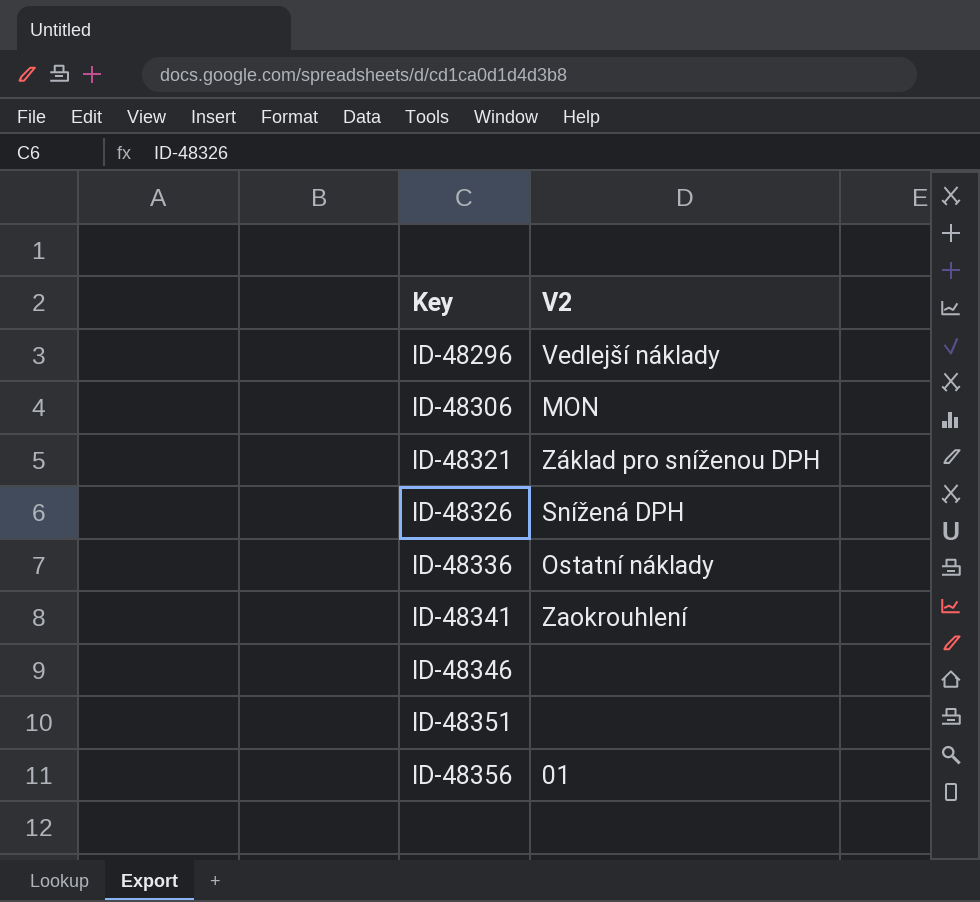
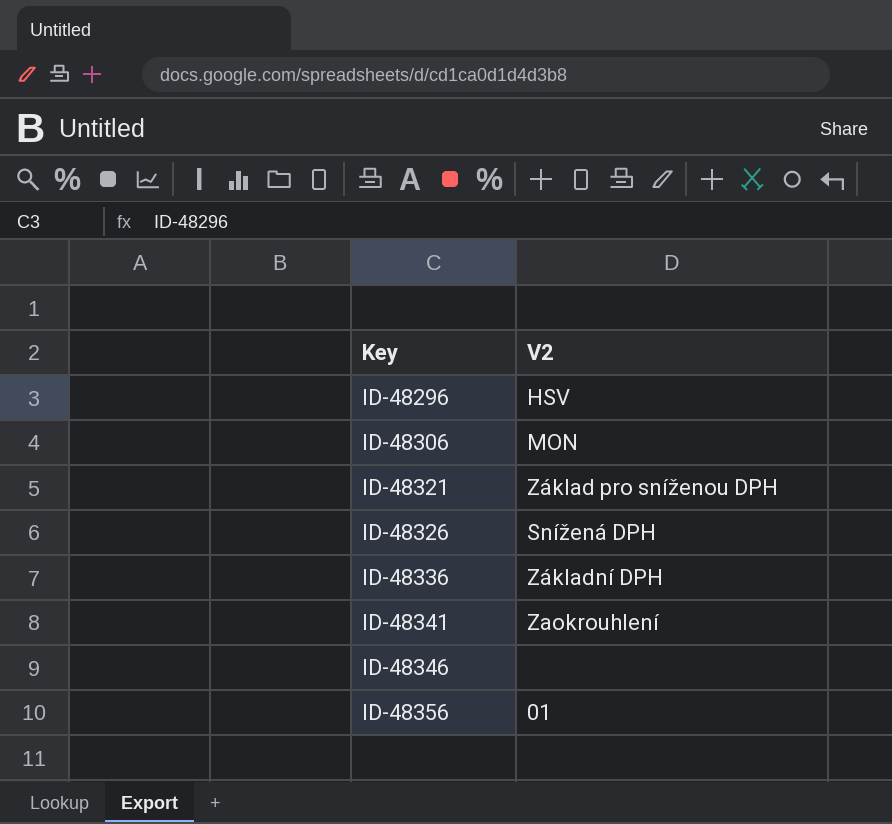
row ID-48351: none -> none
ID-48296 | V2: Vedlejší náklady -> HSV
ID-48336 | V2: Ostatní náklady -> Základní DPH

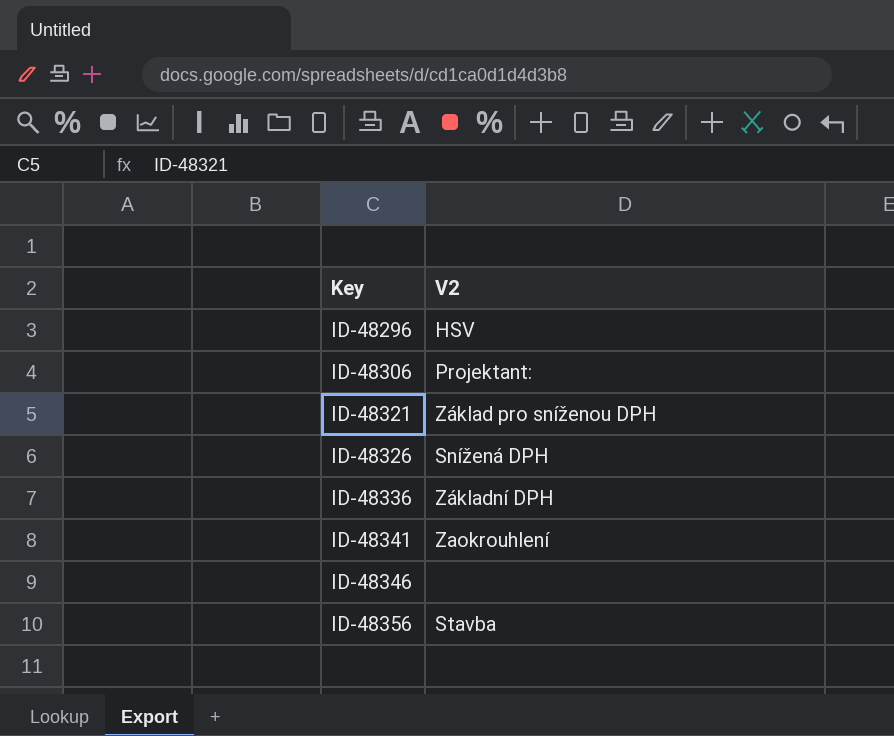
ID-48306 | V2: MON -> Projektant:
ID-48356 | V2: 01 -> Stavba

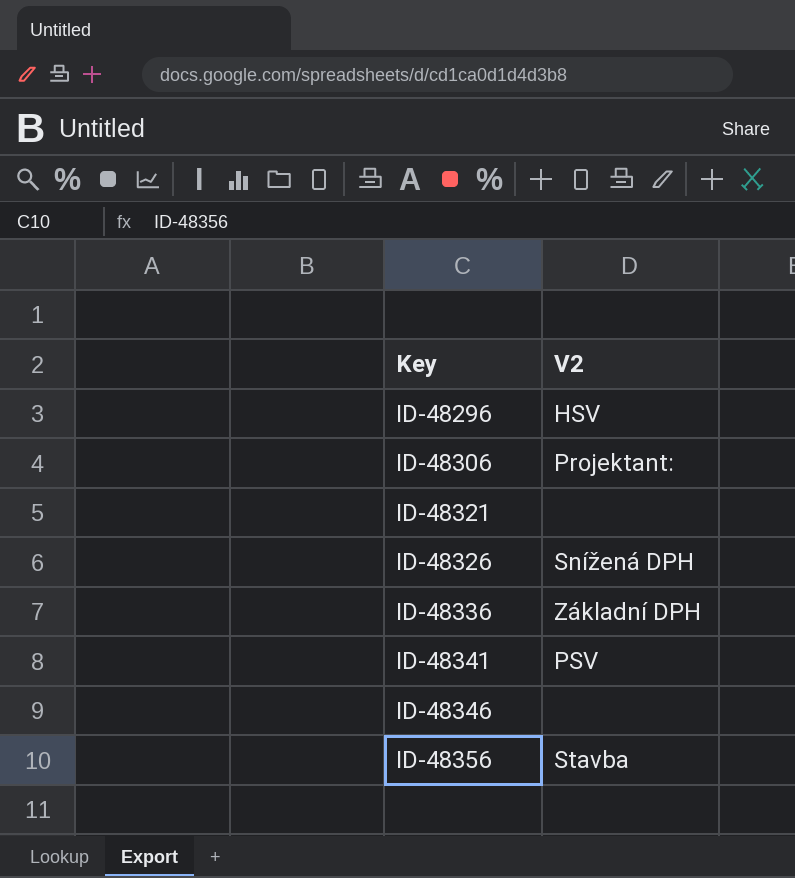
ID-48321 | V2: Základ pro sníženou DPH -> none
ID-48341 | V2: Zaokrouhlení -> PSV

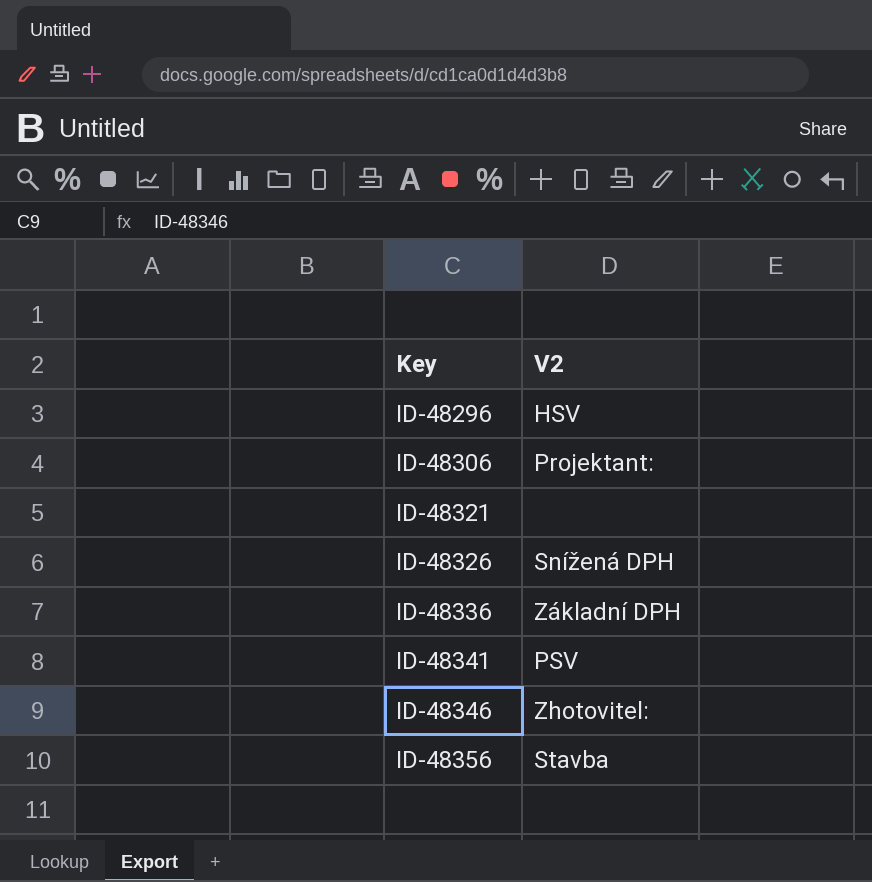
ID-48346 | V2: none -> Zhotovitel:

